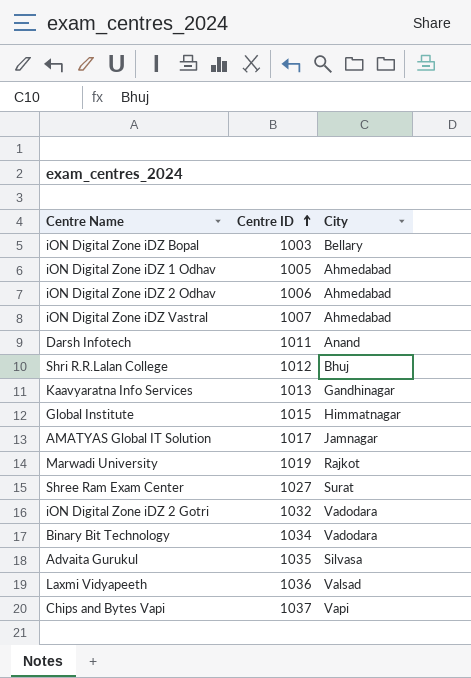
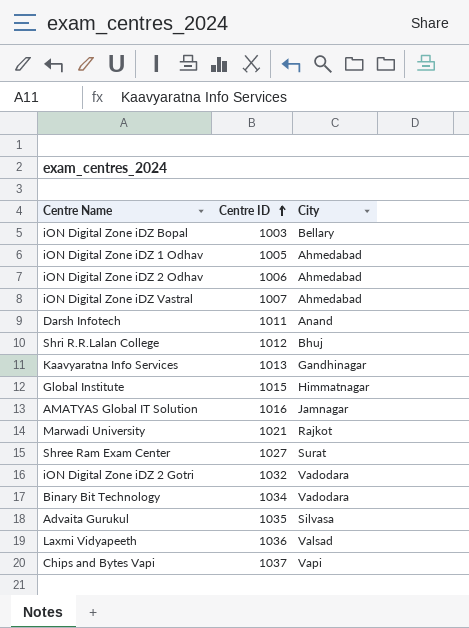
AMATYAS Global IT Solution | Centre ID: 1017 -> 1016
Marwadi University | Centre ID: 1019 -> 1021

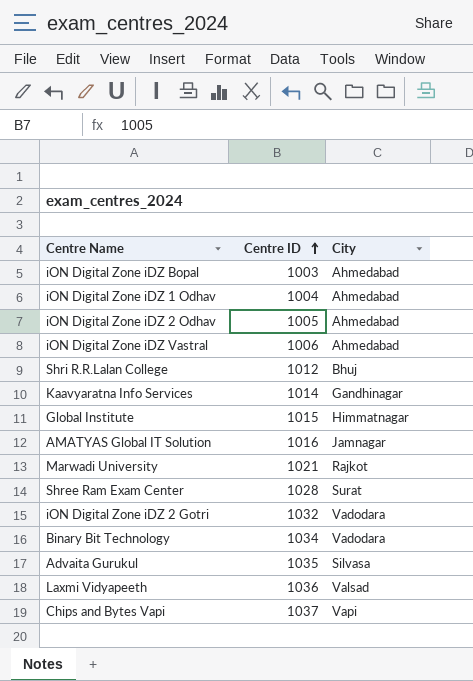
row Darsh Infotech: 1011 | Anand -> none
iON Digital Zone iDZ Bopal | City: Bellary -> Ahmedabad
iON Digital Zone iDZ 1 Odhav | Centre ID: 1005 -> 1004
iON Digital Zone iDZ 2 Odhav | Centre ID: 1006 -> 1005
iON Digital Zone iDZ Vastral | Centre ID: 1007 -> 1006
Kaavyaratna Info Services | Centre ID: 1013 -> 1014
Shree Ram Exam Center | Centre ID: 1027 -> 1028

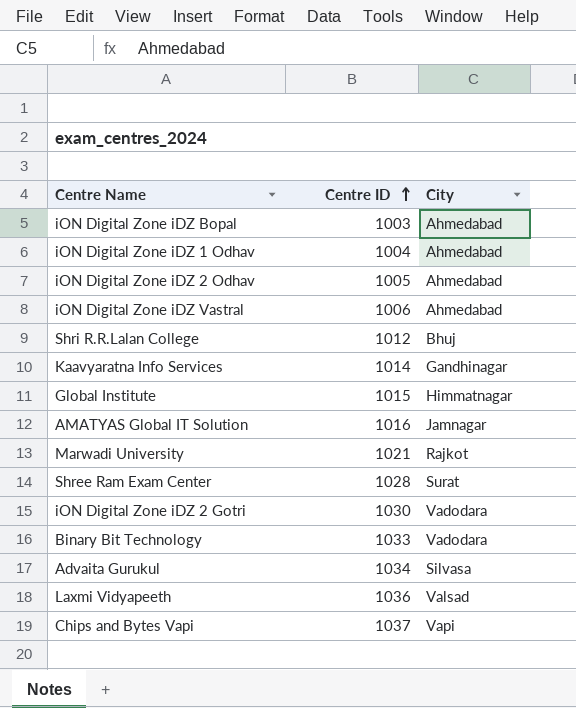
iON Digital Zone iDZ 2 Gotri | Centre ID: 1032 -> 1030
Binary Bit Technology | Centre ID: 1034 -> 1033
Advaita Gurukul | Centre ID: 1035 -> 1034

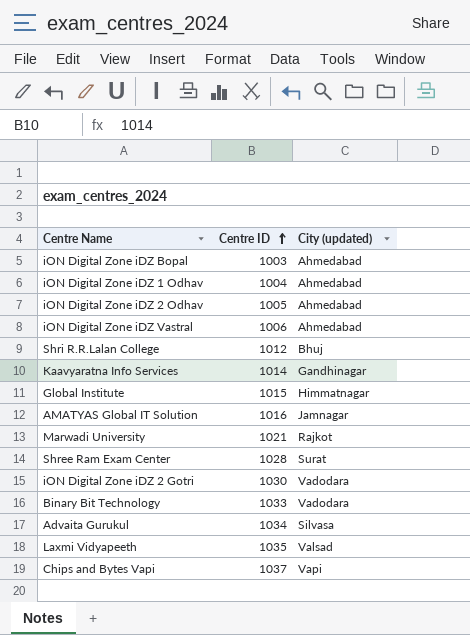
column name: City -> City (updated)
Laxmi Vidyapeeth | Centre ID: 1036 -> 1035

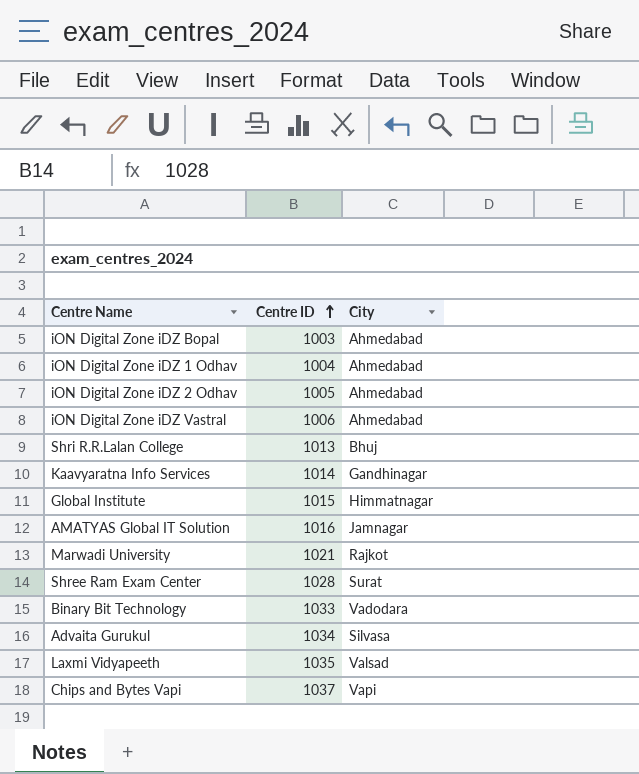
column name: City (updated) -> City
row iON Digital Zone iDZ 2 Gotri: 1030 | Vadodara -> none
Shri R.R.Lalan College | Centre ID: 1012 -> 1013

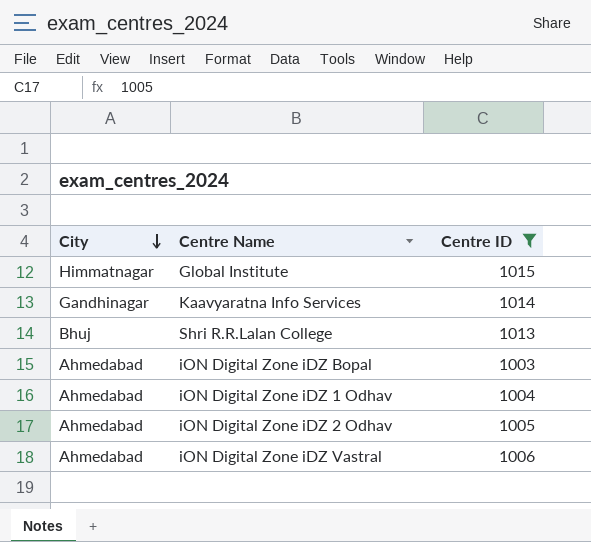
filter: none -> Centre ID <= 1015
row order: Centre ID ascending -> City descending
column City | position: 3 -> 1

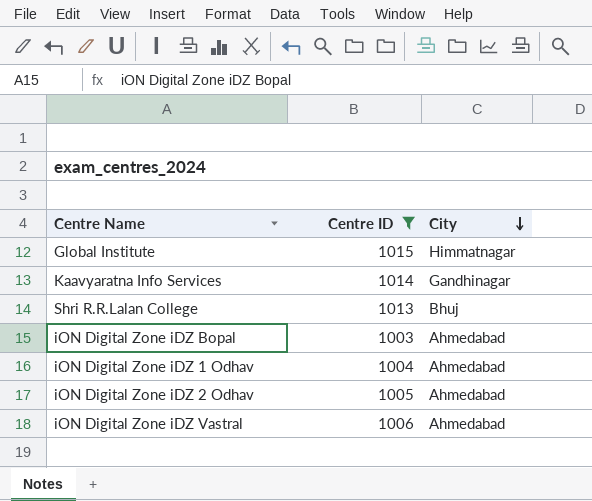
column City | position: 1 -> 3

